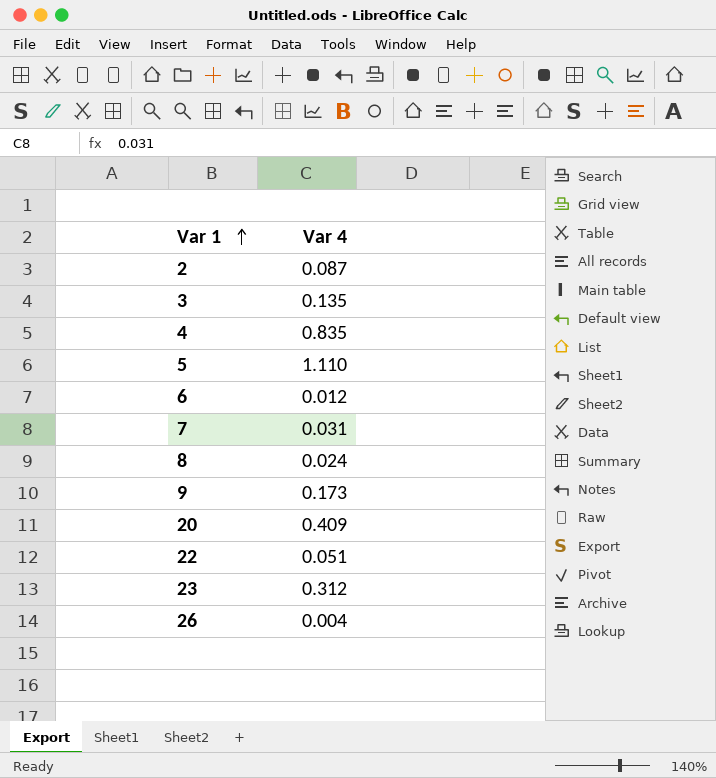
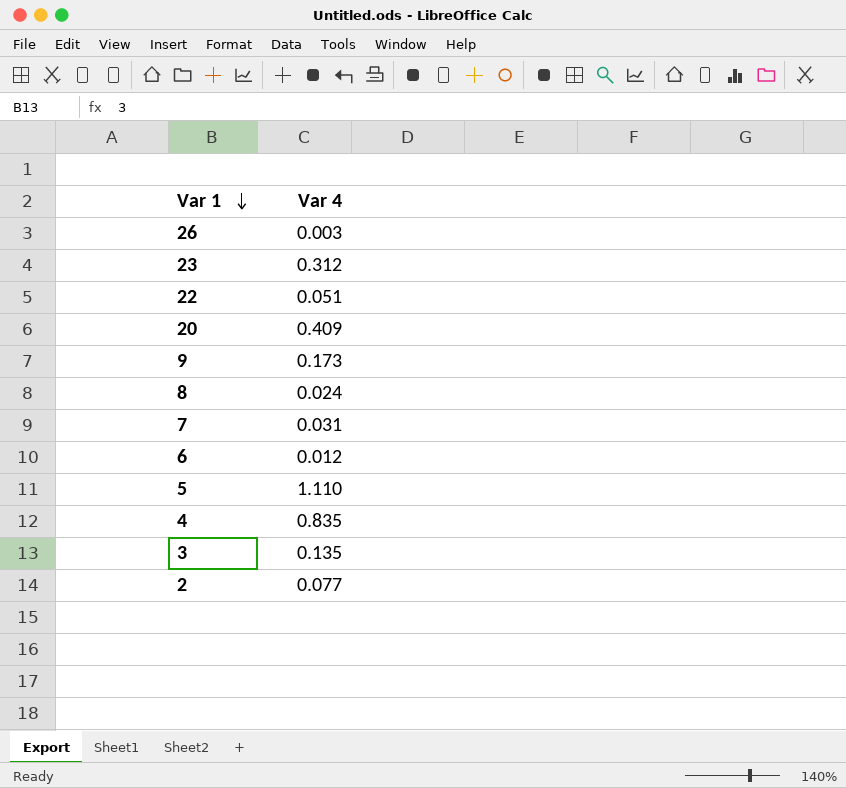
row order: Var 1 ascending -> Var 1 descending
26 | Var 4: 0.004 -> 0.003
2 | Var 4: 0.087 -> 0.077

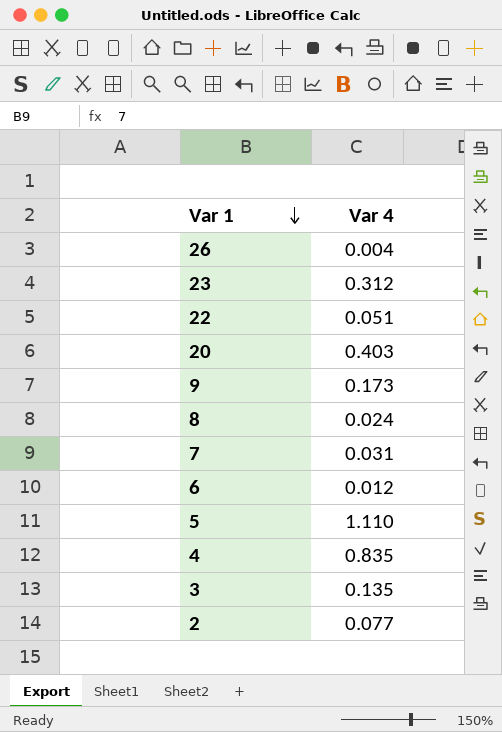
26 | Var 4: 0.003 -> 0.004
20 | Var 4: 0.409 -> 0.403

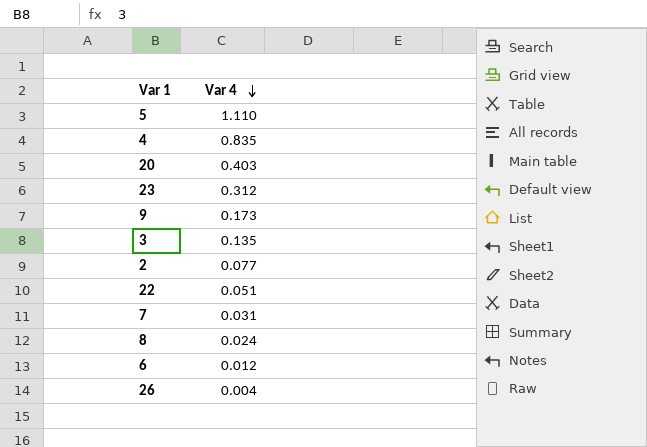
row order: Var 1 descending -> Var 4 descending

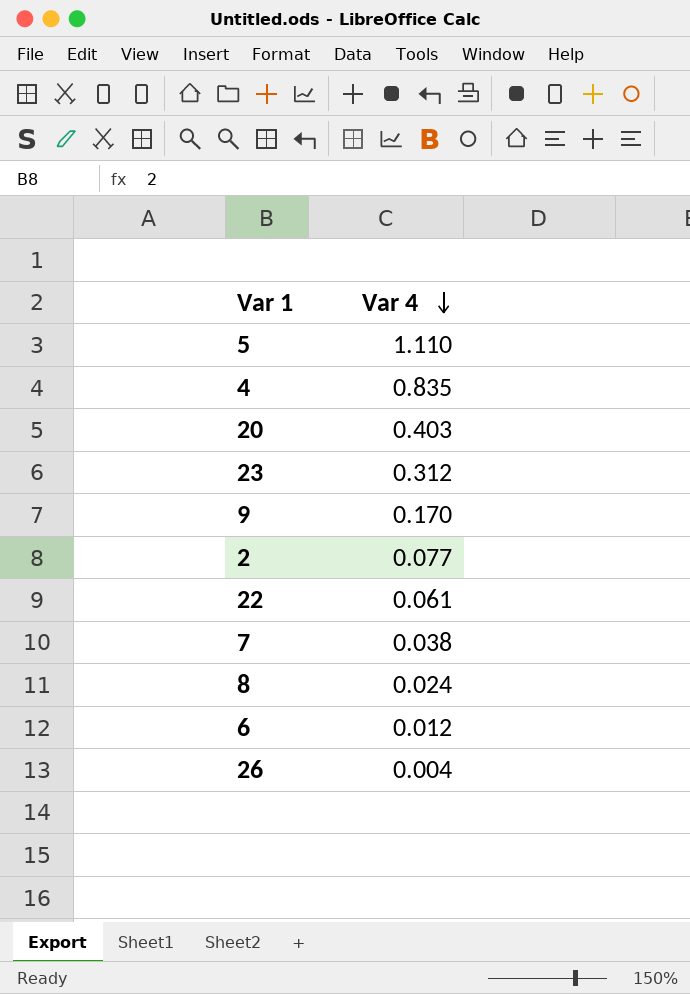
row 3: 0.135 -> none
9 | Var 4: 0.173 -> 0.170
22 | Var 4: 0.051 -> 0.061
7 | Var 4: 0.031 -> 0.038

